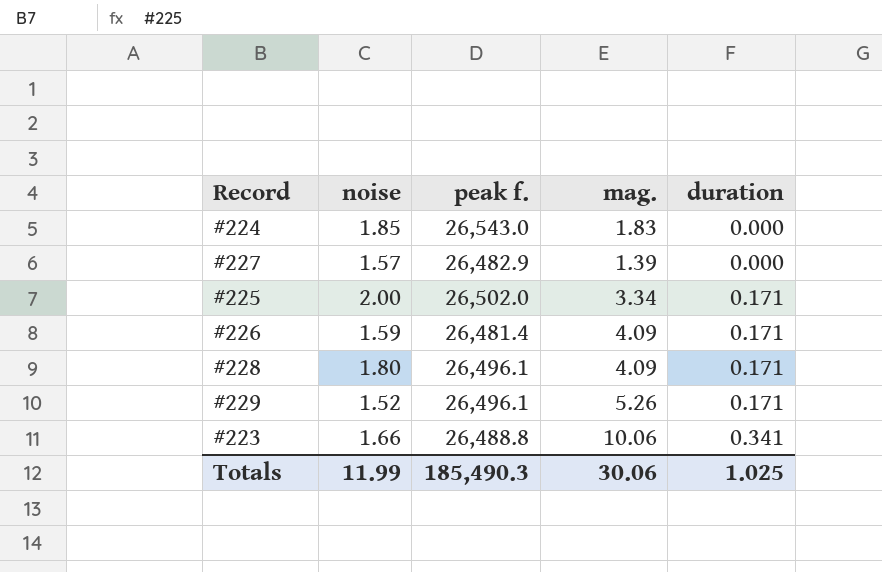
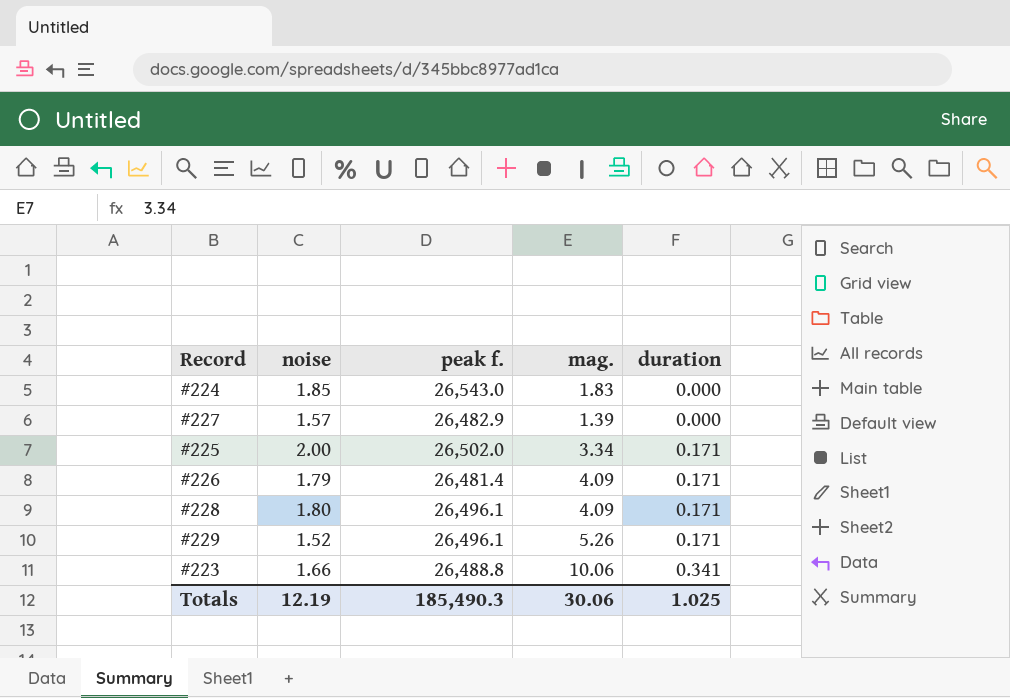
#226 | noise: 1.59 -> 1.79
Totals | noise: 11.99 -> 12.19

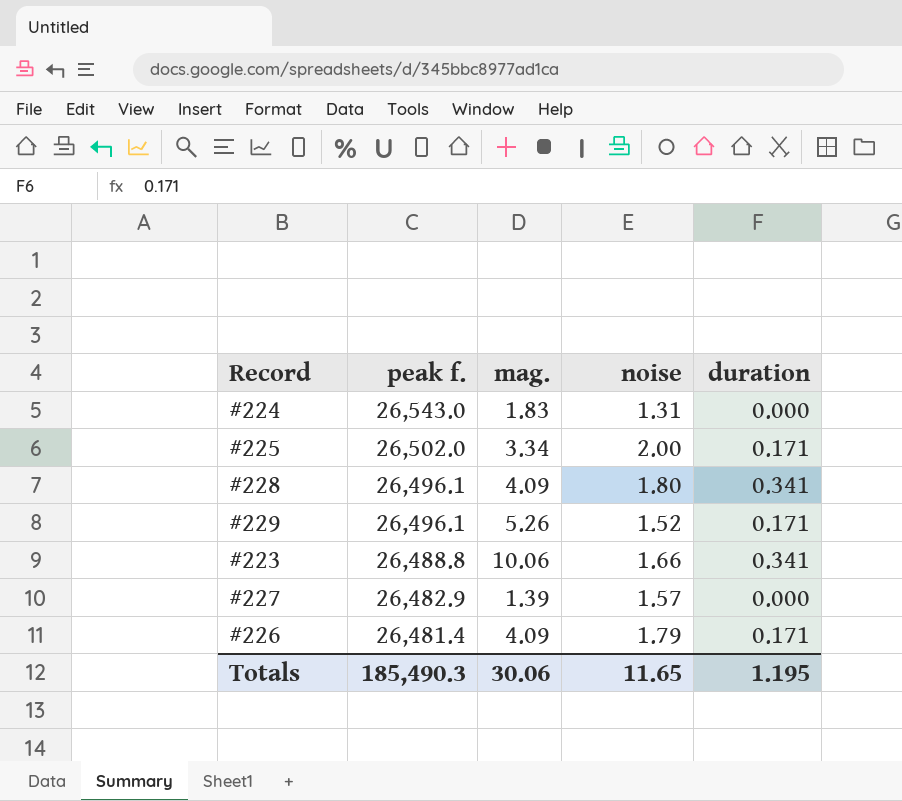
row order: duration ascending -> peak f. descending
column noise | position: 2 -> 4
#224 | noise: 1.85 -> 1.31
#228 | duration: 0.171 -> 0.341
Totals | noise: 12.19 -> 11.65
Totals | duration: 1.025 -> 1.195

